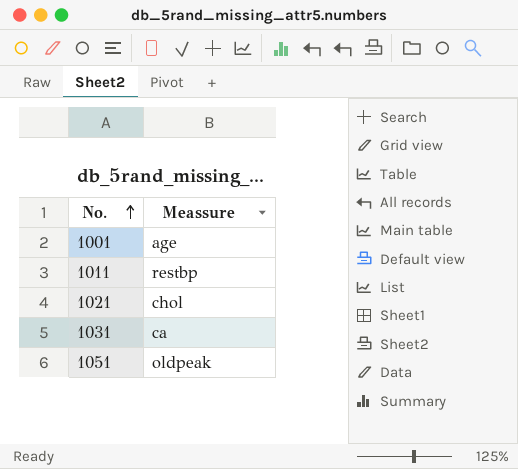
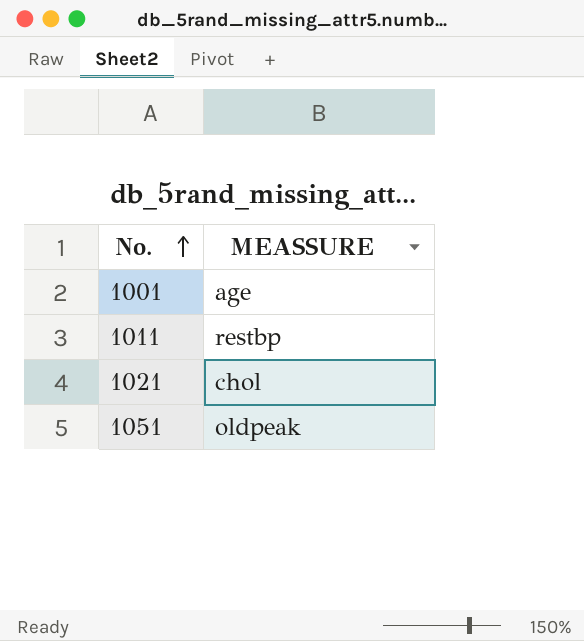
column name: Meassure -> MEASSURE
row 1031: ca -> none

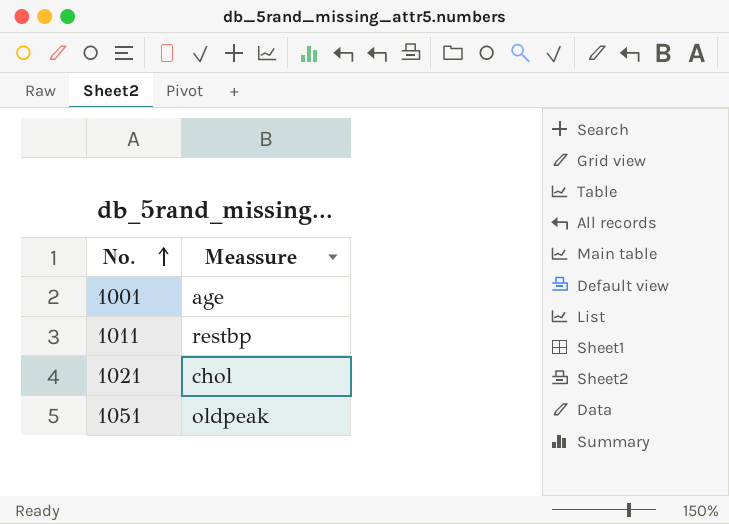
column name: MEASSURE -> Meassure

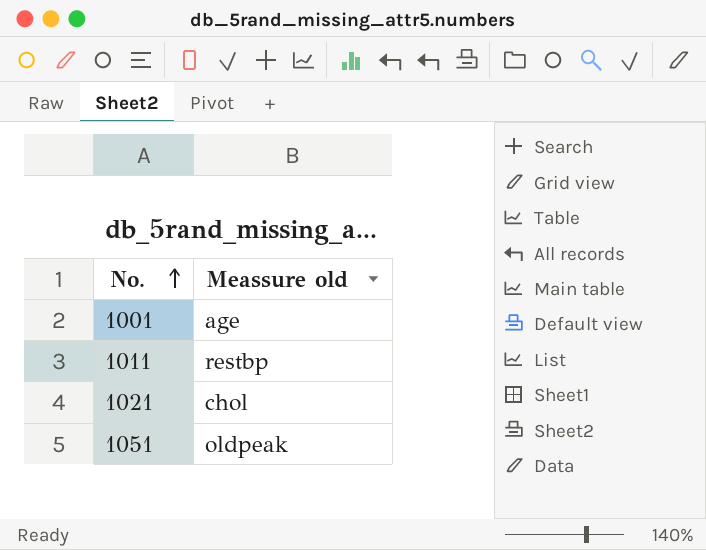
column name: Meassure -> Meassure old

